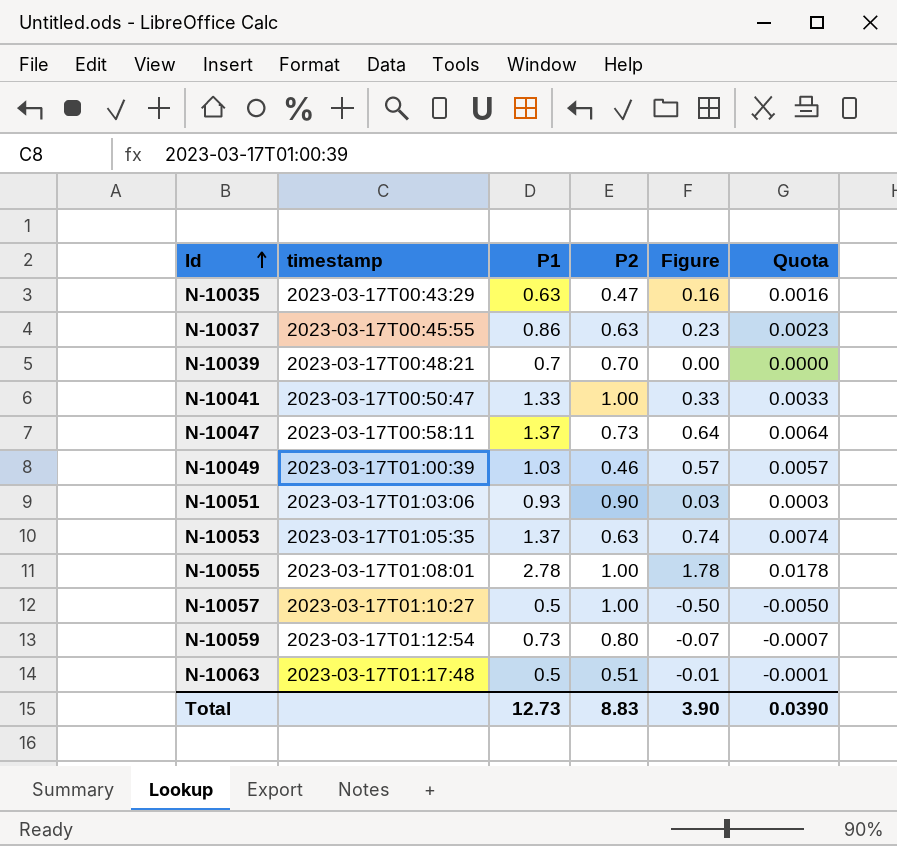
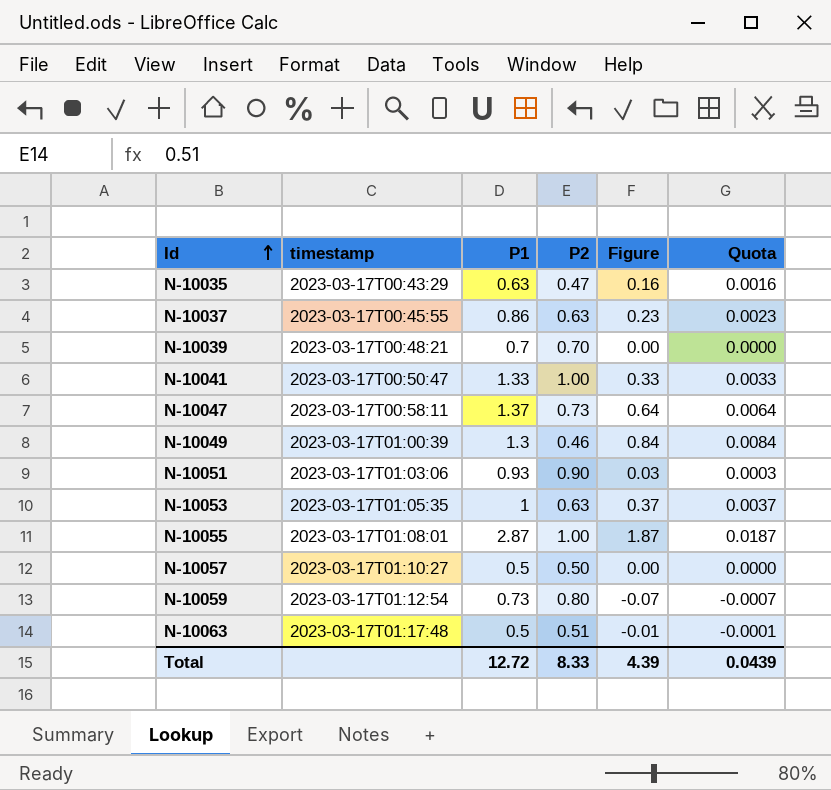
N-10049 | P1: 1.03 -> 1.3
N-10049 | Figure: 0.57 -> 0.84
N-10049 | Quota: 0.0057 -> 0.0084
N-10053 | P1: 1.37 -> 1
N-10053 | Figure: 0.74 -> 0.37
N-10053 | Quota: 0.0074 -> 0.0037
N-10055 | P1: 2.78 -> 2.87
N-10055 | Figure: 1.78 -> 1.87
N-10055 | Quota: 0.0178 -> 0.0187
N-10057 | P2: 1.00 -> 0.50
N-10057 | Figure: -0.50 -> 0.00
N-10057 | Quota: -0.0050 -> 0.0000
Total | P1: 12.73 -> 12.72
Total | P2: 8.83 -> 8.33
Total | Figure: 3.90 -> 4.39
Total | Quota: 0.0390 -> 0.0439

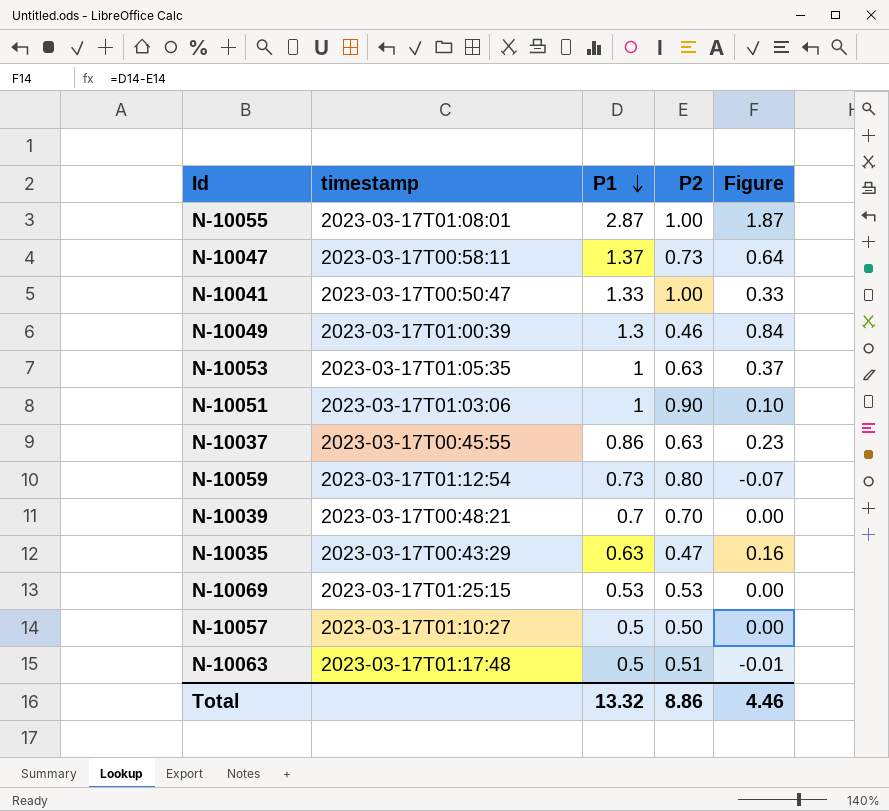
row order: Id ascending -> P1 descending
column Quota | formula: [Figure] * 0.01 -> none
N-10051 | P1: 0.93 -> 1
N-10051 | Figure: 0.03 -> 0.10
row N-10069: none -> 2023-03-17T01:25:15 | 0.53 | 0.53 | 0.00
Total | P1: 12.72 -> 13.32
Total | P2: 8.33 -> 8.86
Total | Figure: 4.39 -> 4.46

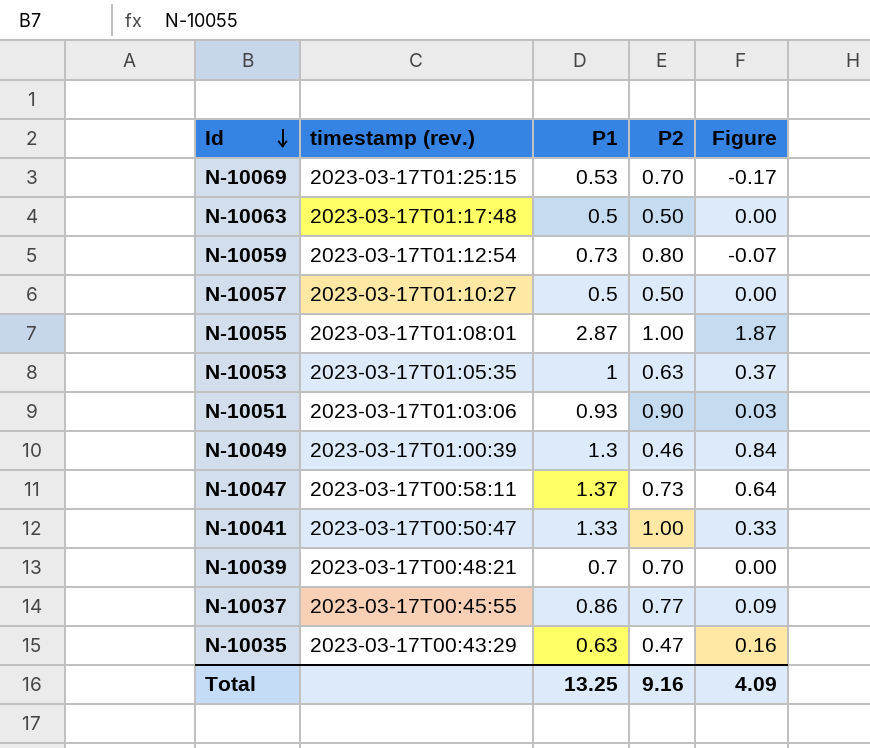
row order: P1 descending -> Id descending
column name: timestamp -> timestamp (rev.)
N-10069 | P2: 0.53 -> 0.70
N-10069 | Figure: 0.00 -> -0.17
N-10063 | P2: 0.51 -> 0.50
N-10063 | Figure: -0.01 -> 0.00
N-10051 | P1: 1 -> 0.93
N-10051 | Figure: 0.10 -> 0.03
N-10037 | P2: 0.63 -> 0.77
N-10037 | Figure: 0.23 -> 0.09
Total | P1: 13.32 -> 13.25
Total | P2: 8.86 -> 9.16
Total | Figure: 4.46 -> 4.09

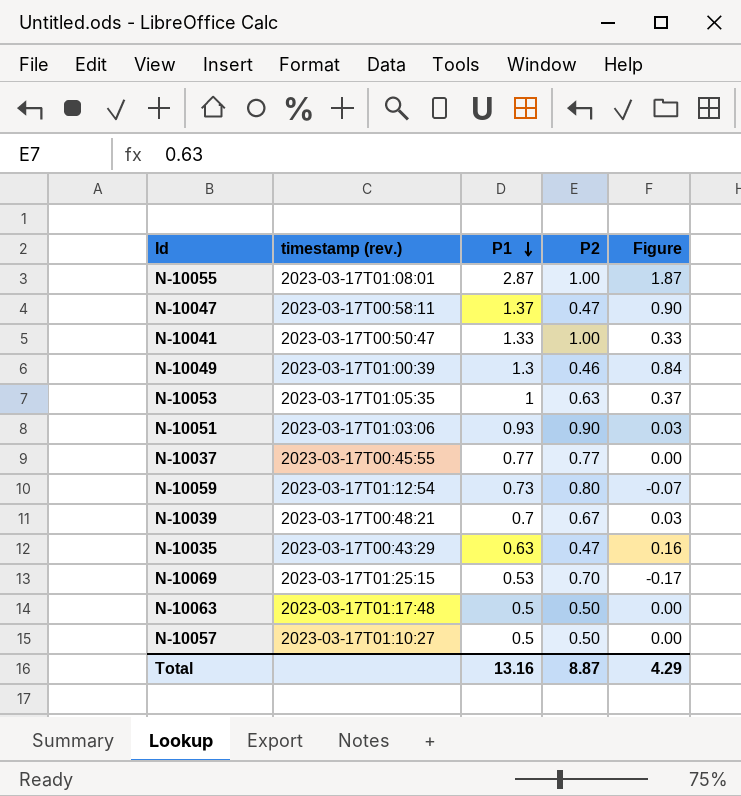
row order: Id descending -> P1 descending
N-10047 | P2: 0.73 -> 0.47
N-10047 | Figure: 0.64 -> 0.90
N-10037 | P1: 0.86 -> 0.77
N-10037 | Figure: 0.09 -> 0.00
N-10039 | P2: 0.70 -> 0.67
N-10039 | Figure: 0.00 -> 0.03
Total | P1: 13.25 -> 13.16
Total | P2: 9.16 -> 8.87
Total | Figure: 4.09 -> 4.29

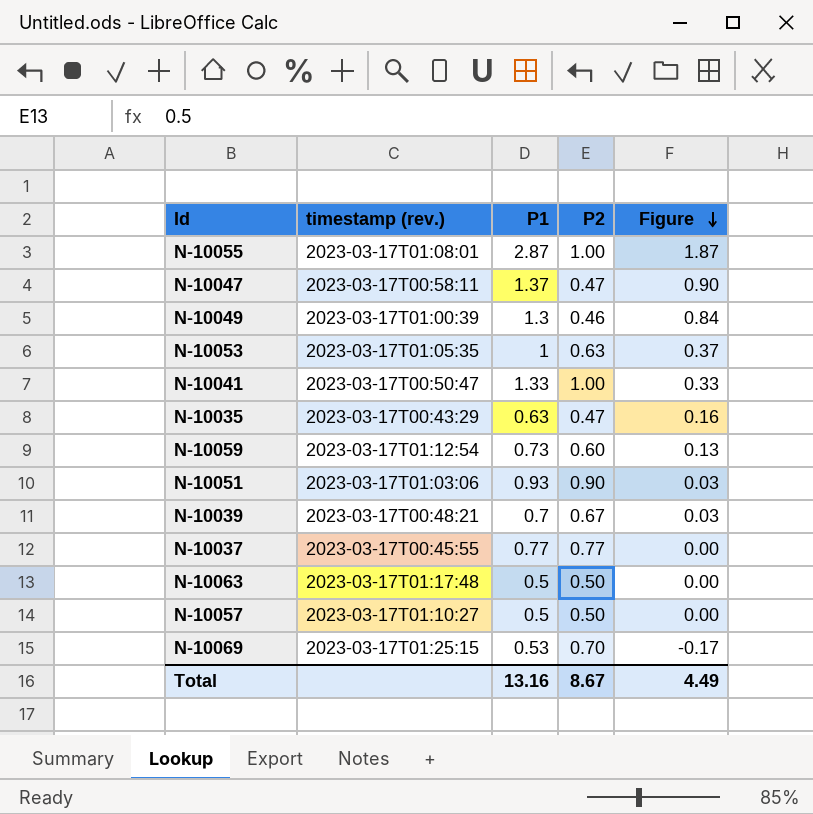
row order: P1 descending -> Figure descending
N-10059 | P2: 0.80 -> 0.60
N-10059 | Figure: -0.07 -> 0.13
Total | P2: 8.87 -> 8.67
Total | Figure: 4.29 -> 4.49

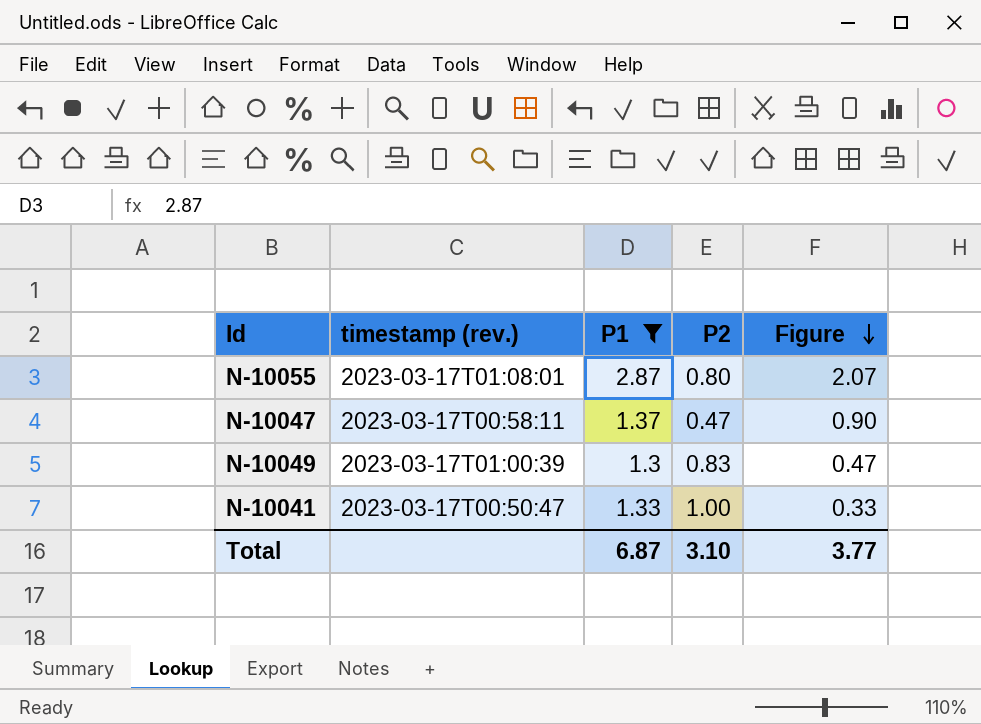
filter: none -> P1 >= 1.3
N-10055 | P2: 1.00 -> 0.80
N-10055 | Figure: 1.87 -> 2.07
N-10049 | P2: 0.46 -> 0.83
N-10049 | Figure: 0.84 -> 0.47
Total | P1: 13.16 -> 6.87
Total | P2: 8.67 -> 3.10
Total | Figure: 4.49 -> 3.77

